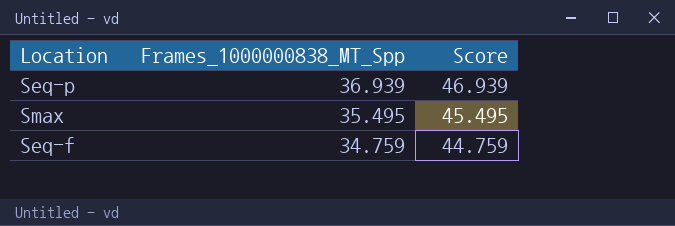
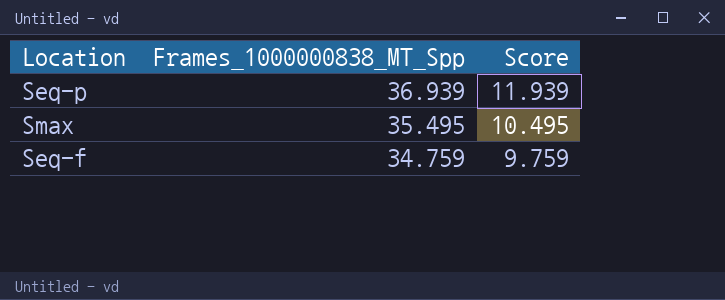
column Score | formula: [Frames_1000000838_MT_Spp] + 10 -> [Frames_1000000838_MT_Spp] - 25

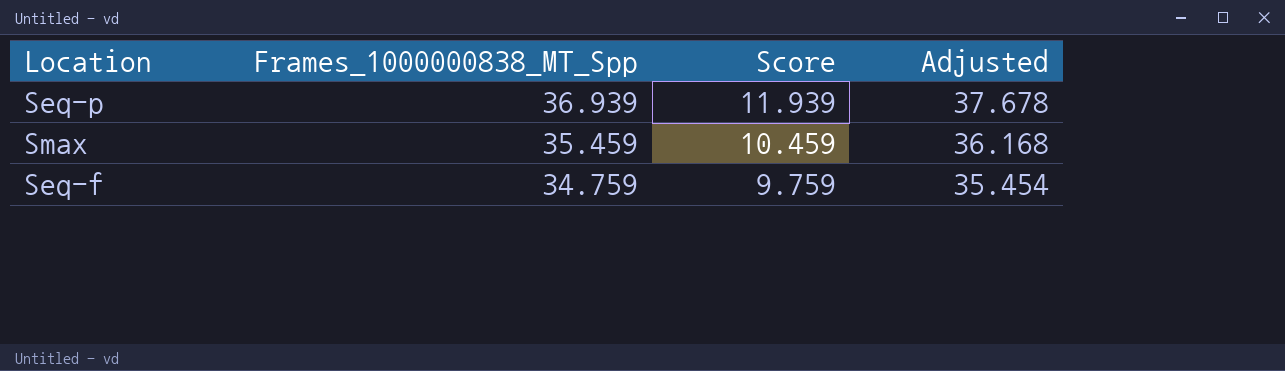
column Adjusted | formula: none -> [Frames_1000000838_MT_Spp] * 1.02
Smax | Frames_1000000838_MT_Spp: 35.495 -> 35.459
Smax | Score: 10.495 -> 10.459

